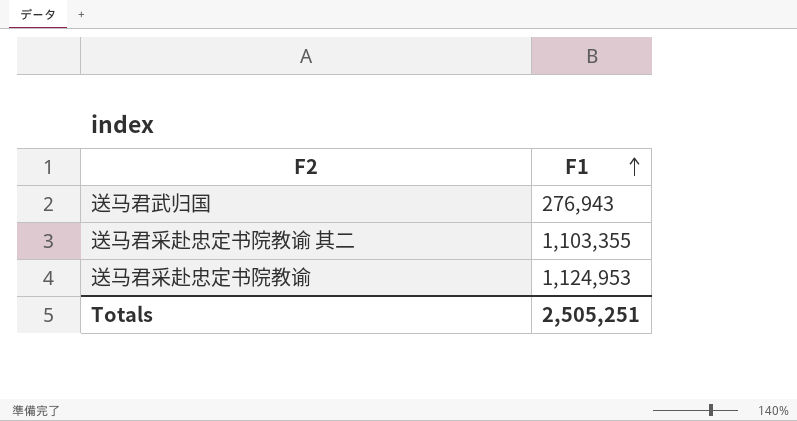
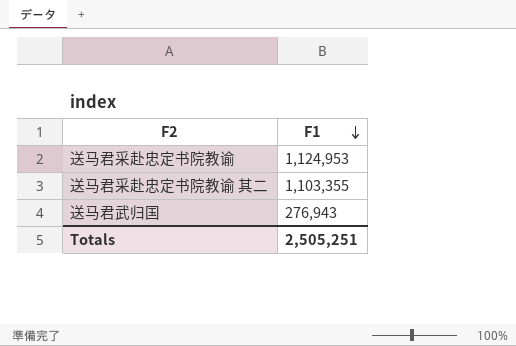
row order: F1 ascending -> F1 descending

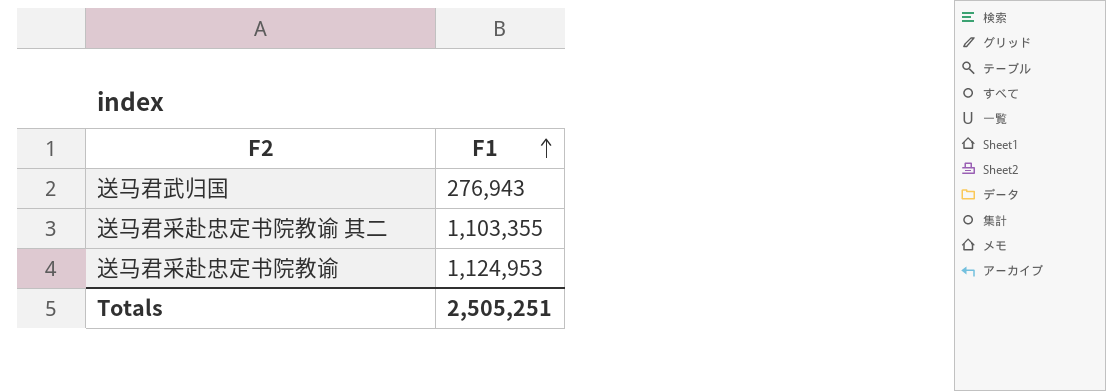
row order: F1 descending -> F1 ascending

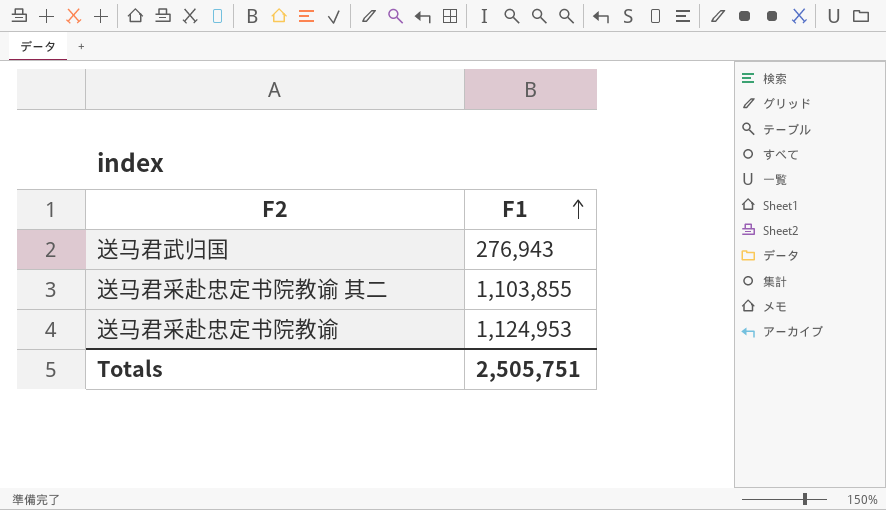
送马君采赴忠定书院教谕 其二 | F1: 1,103,355 -> 1,103,855
Totals | F1: 2,505,251 -> 2,505,751

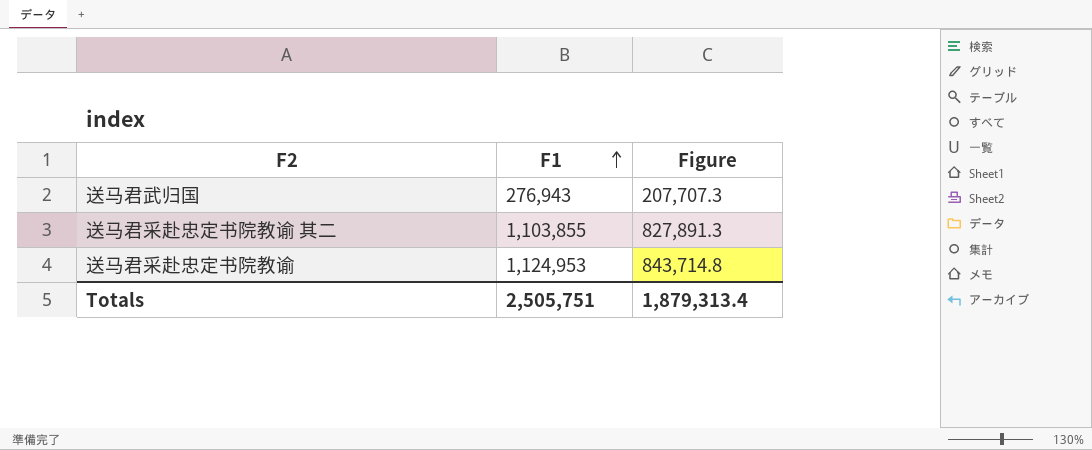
column Figure | formula: none -> [F1] * 0.75

